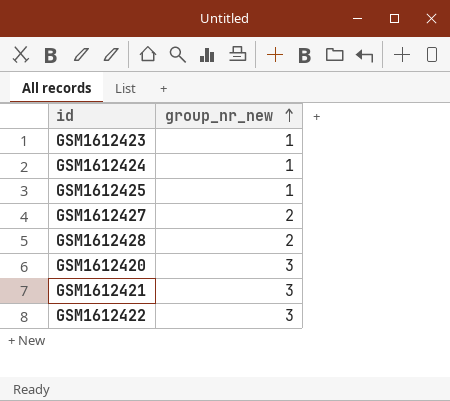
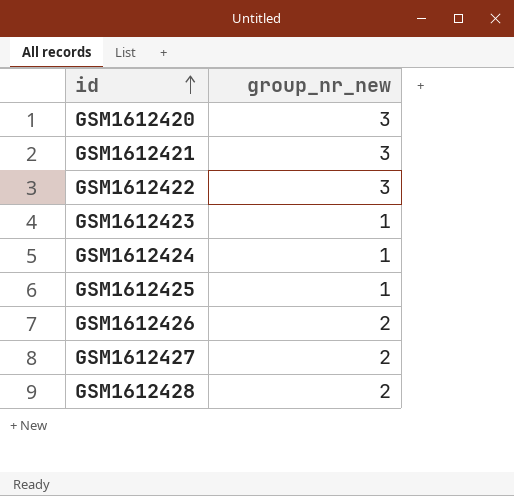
row order: group_nr_new ascending -> id ascending
row GSM1612426: none -> 2

